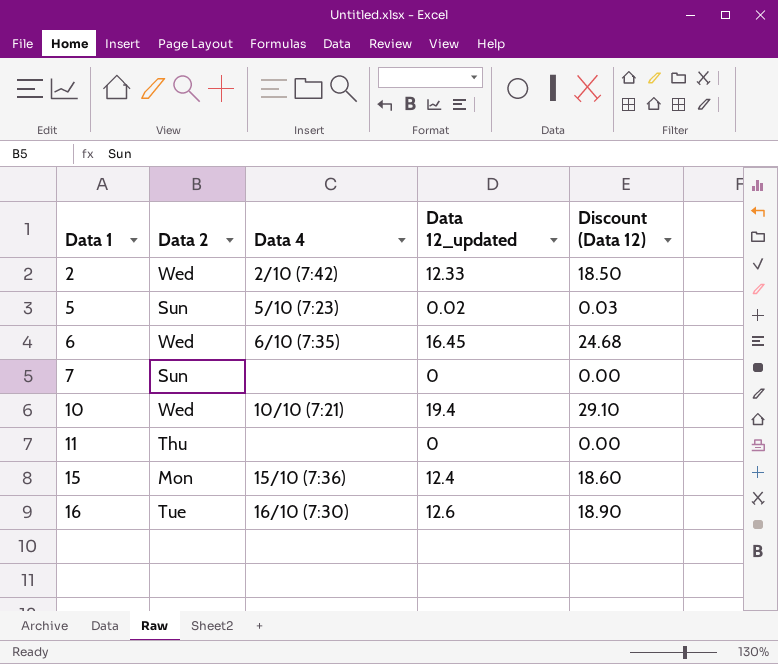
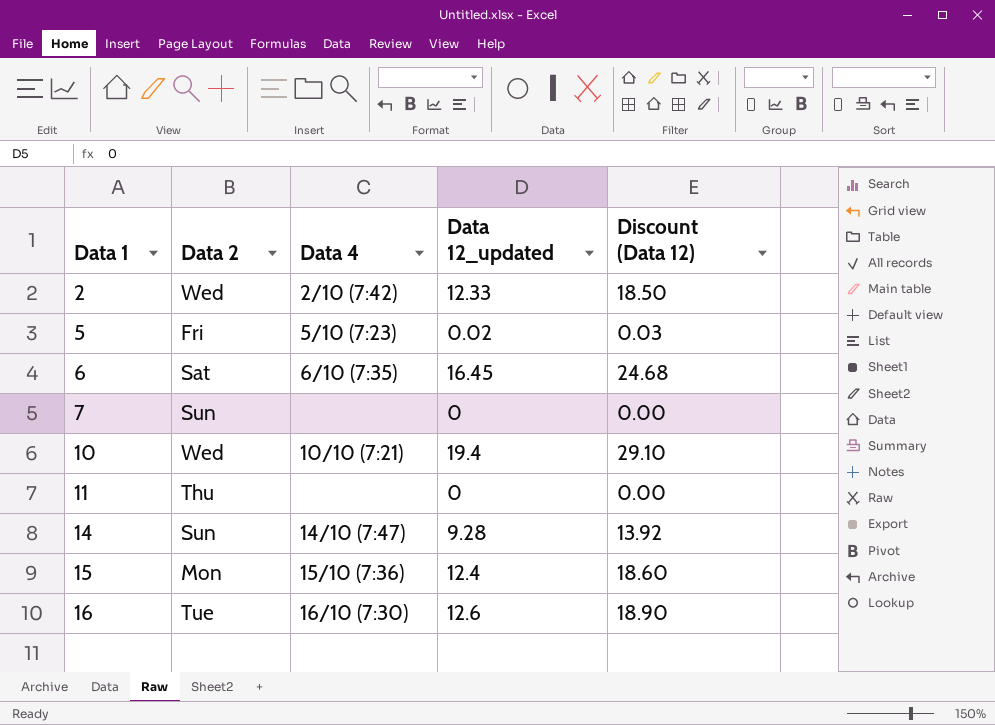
5 | Data 2: Sun -> Fri
6 | Data 2: Wed -> Sat
row 14: none -> Sun | 14/10 (7:47) | 9.28 | 13.92

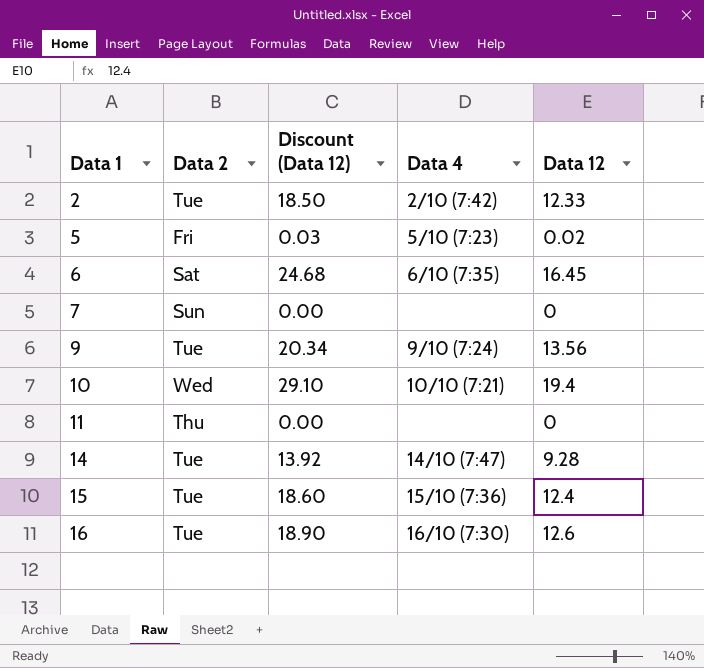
column Discount (Data 12) | position: 5 -> 3
column name: Data 12_updated -> Data 12
2 | Data 2: Wed -> Tue
row 9: none -> Tue | 20.34 | 9/10 (7:24) | 13.56
14 | Data 2: Sun -> Tue
15 | Data 2: Mon -> Tue

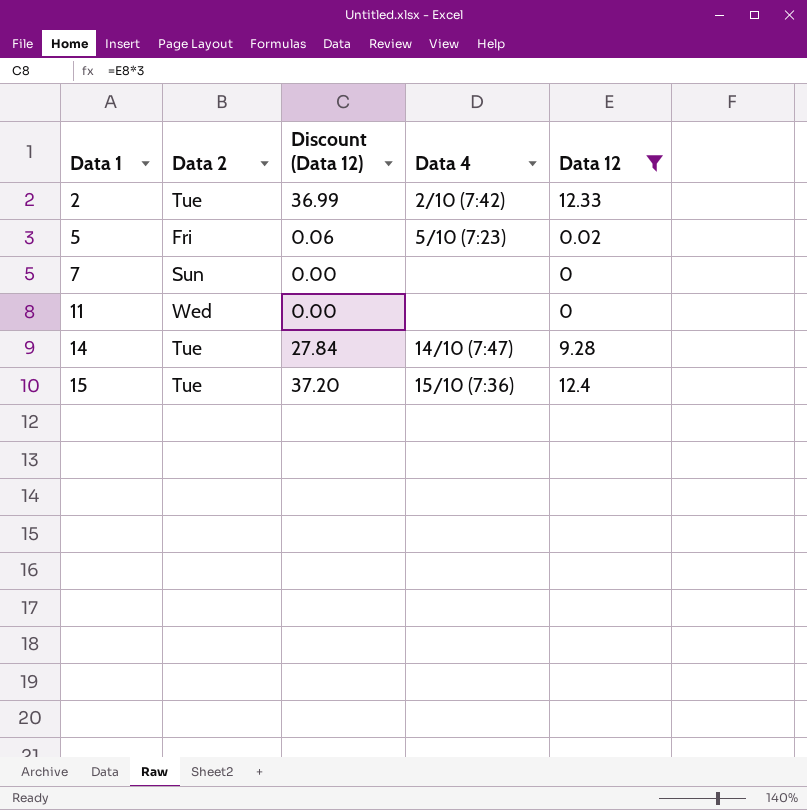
filter: none -> Data 12 <= 12.4
column Discount (Data 12) | formula: [Data 12] * 1.5 -> [Data 12] * 3
11 | Data 2: Thu -> Wed

